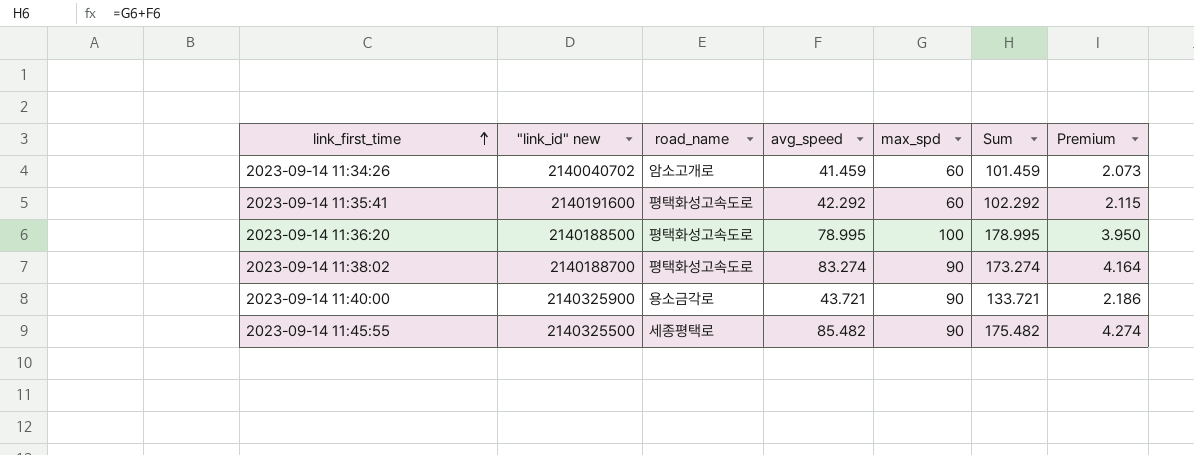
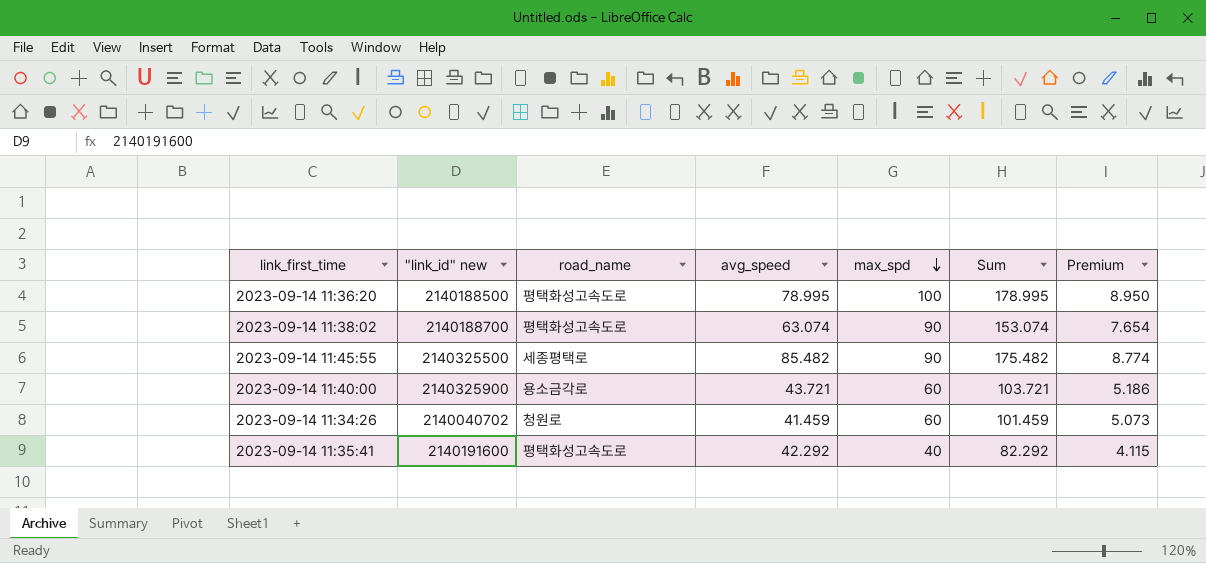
row order: link_first_time ascending -> max_spd descending
column Premium | formula: [avg_speed] * 0.05 -> [Sum] * 0.05
2023-09-14 11:38:02 | avg_speed: 83.274 -> 63.074
2023-09-14 11:38:02 | Sum: 173.274 -> 153.074
2023-09-14 11:40:00 | max_spd: 90 -> 60
2023-09-14 11:40:00 | Sum: 133.721 -> 103.721
2023-09-14 11:34:26 | road_name: 암소고개로 -> 청원로
2023-09-14 11:35:41 | max_spd: 60 -> 40
2023-09-14 11:35:41 | Sum: 102.292 -> 82.292

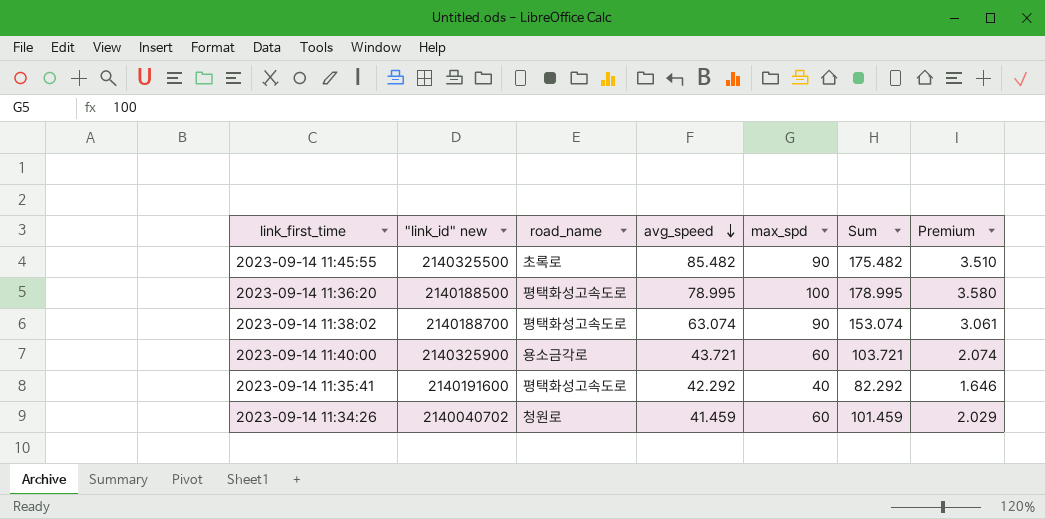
row order: max_spd descending -> avg_speed descending
column Premium | formula: [Sum] * 0.05 -> [Sum] * 0.02
2023-09-14 11:45:55 | road_name: 세종평택로 -> 초록로

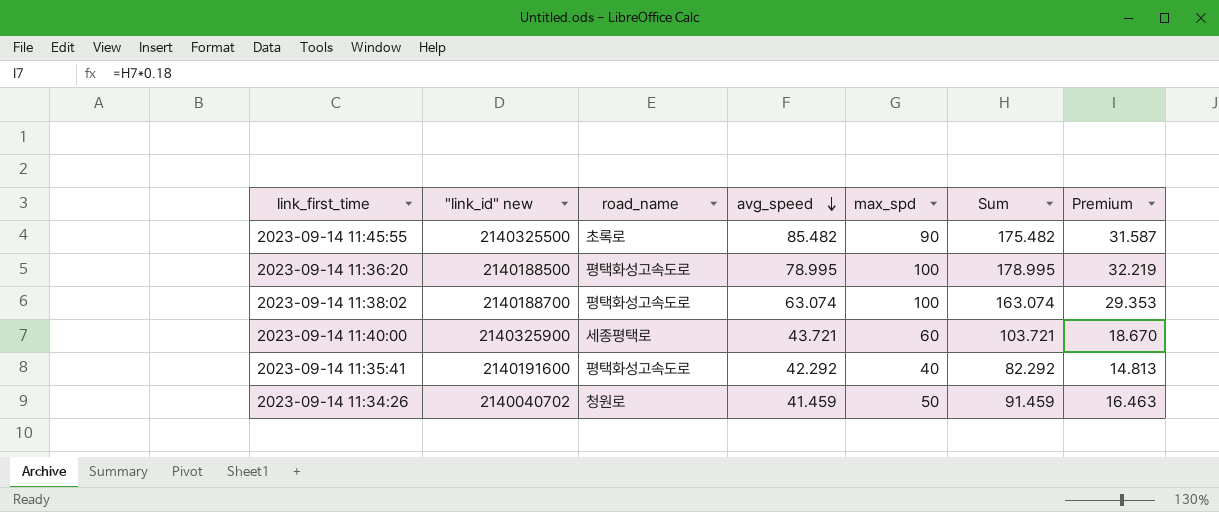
column Premium | formula: [Sum] * 0.02 -> [Sum] * 0.18
2023-09-14 11:38:02 | max_spd: 90 -> 100
2023-09-14 11:38:02 | Sum: 153.074 -> 163.074
2023-09-14 11:40:00 | road_name: 용소금각로 -> 세종평택로
2023-09-14 11:34:26 | max_spd: 60 -> 50
2023-09-14 11:34:26 | Sum: 101.459 -> 91.459

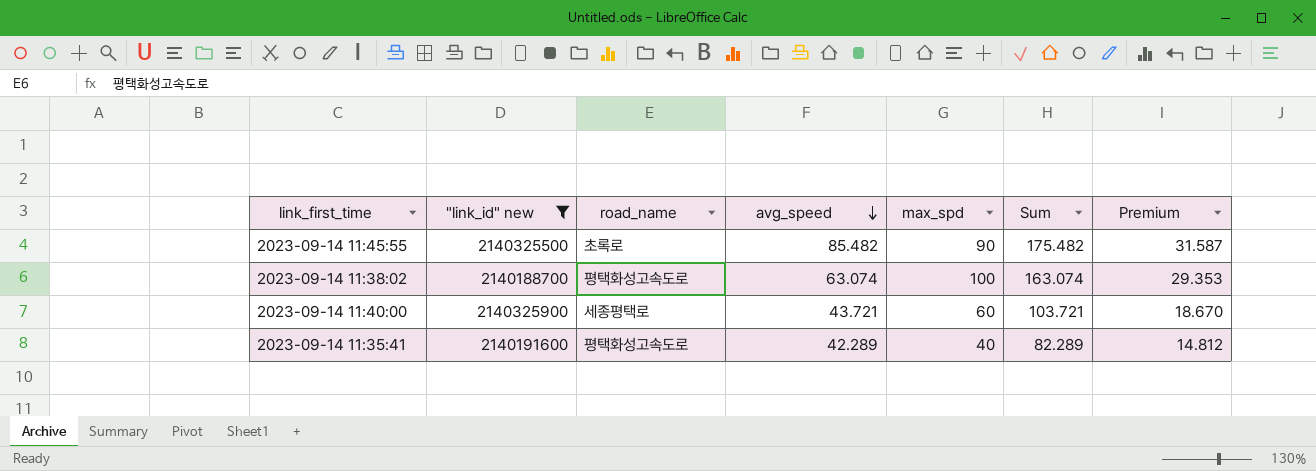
filter: none -> "link_id" new >= 2140188700
2023-09-14 11:35:41 | avg_speed: 42.292 -> 42.289
2023-09-14 11:35:41 | Sum: 82.292 -> 82.289
2023-09-14 11:35:41 | Premium: 14.813 -> 14.812

